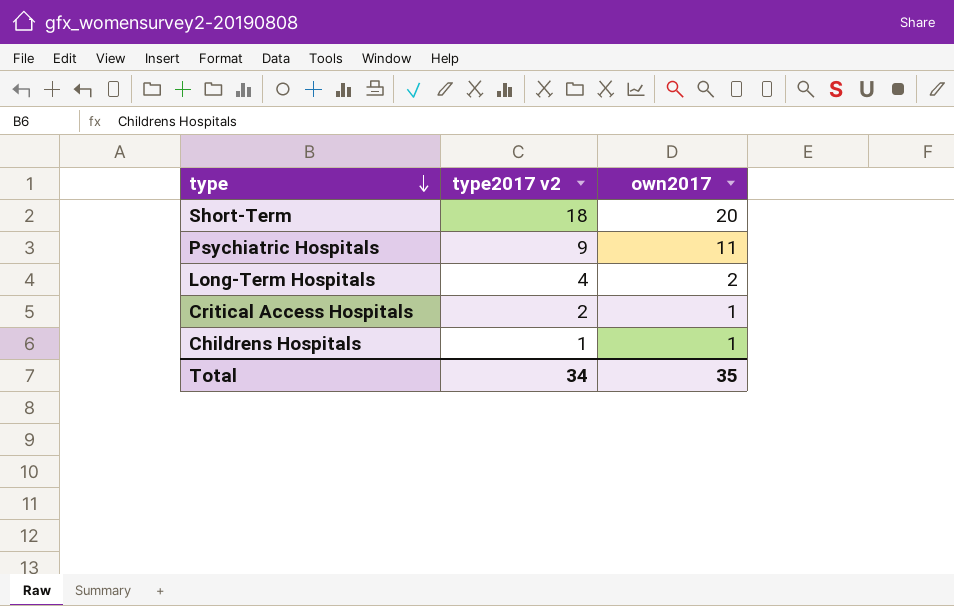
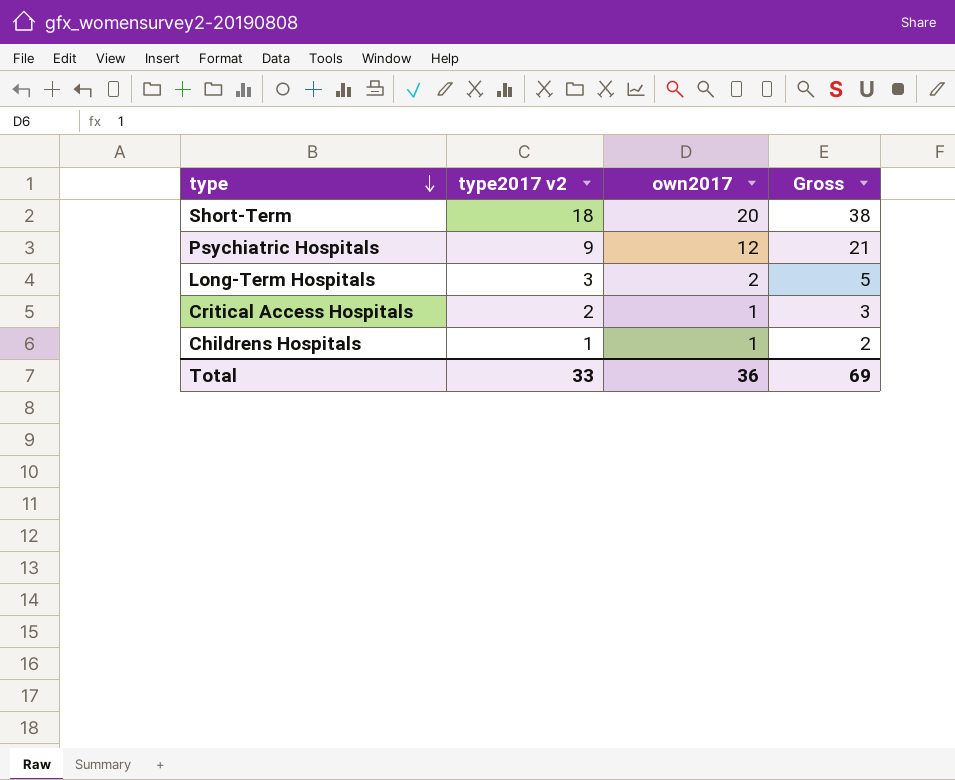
column Gross | formula: none -> [type2017 v2] + [own2017]
Psychiatric Hospitals | own2017: 11 -> 12
Long-Term Hospitals | type2017 v2: 4 -> 3
Total | type2017 v2: 34 -> 33
Total | own2017: 35 -> 36

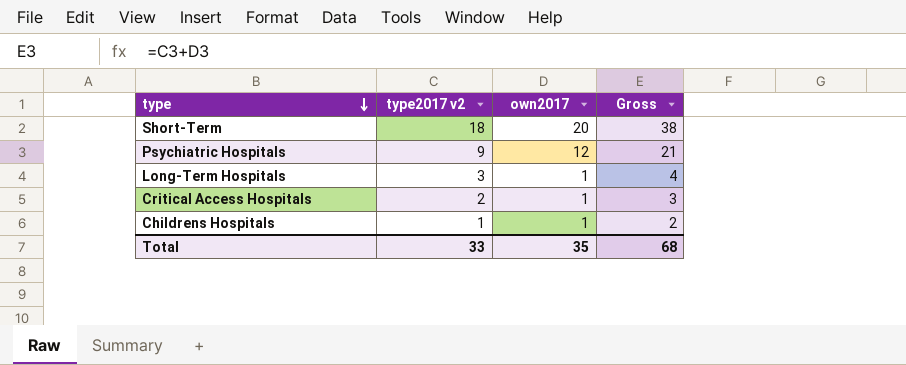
Long-Term Hospitals | own2017: 2 -> 1
Long-Term Hospitals | Gross: 5 -> 4
Total | own2017: 36 -> 35
Total | Gross: 69 -> 68

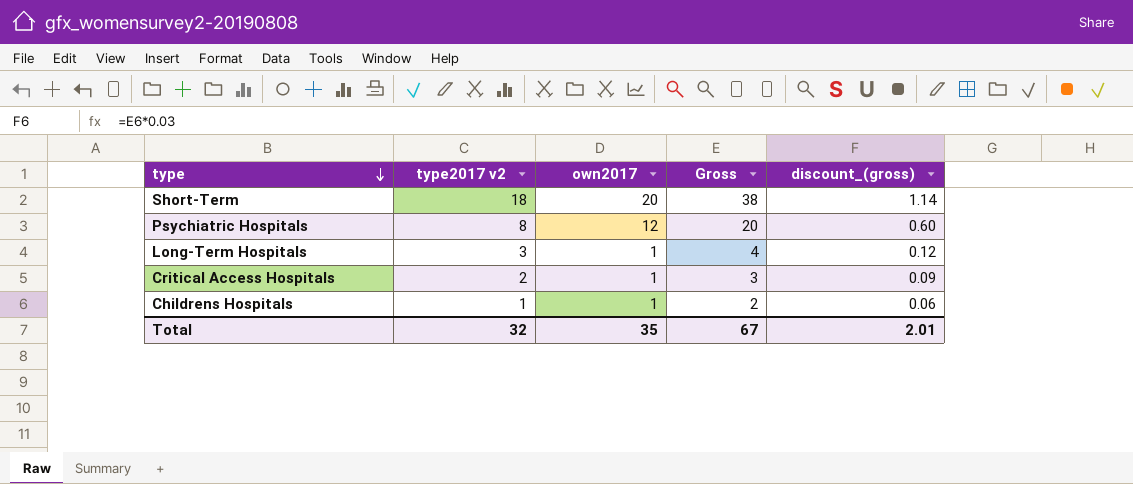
column discount_(gross) | formula: none -> [Gross] * 0.03
Psychiatric Hospitals | type2017 v2: 9 -> 8
Psychiatric Hospitals | Gross: 21 -> 20
Total | type2017 v2: 33 -> 32
Total | Gross: 68 -> 67

